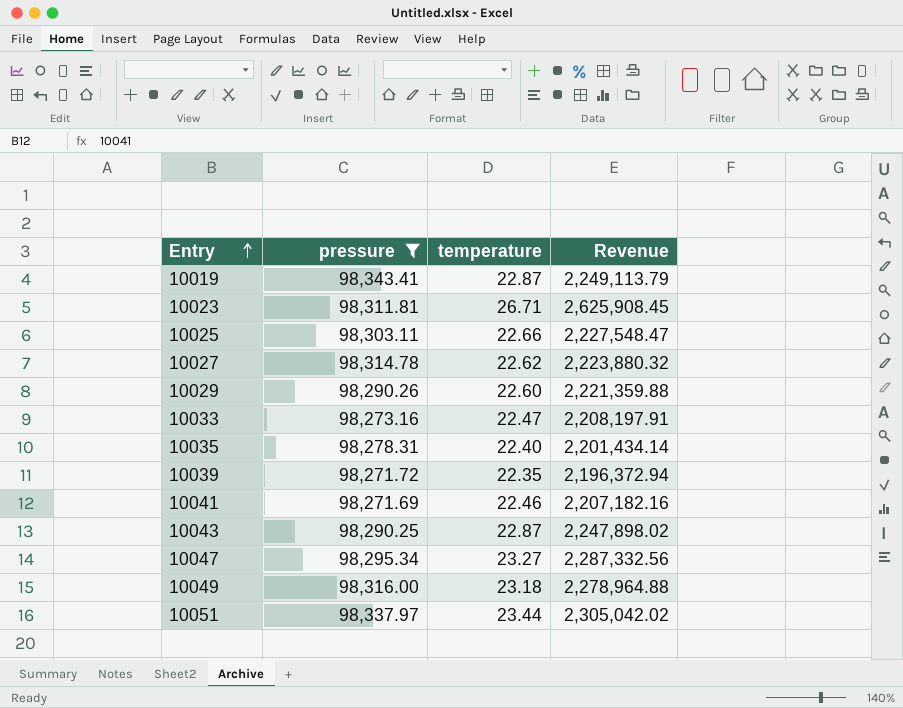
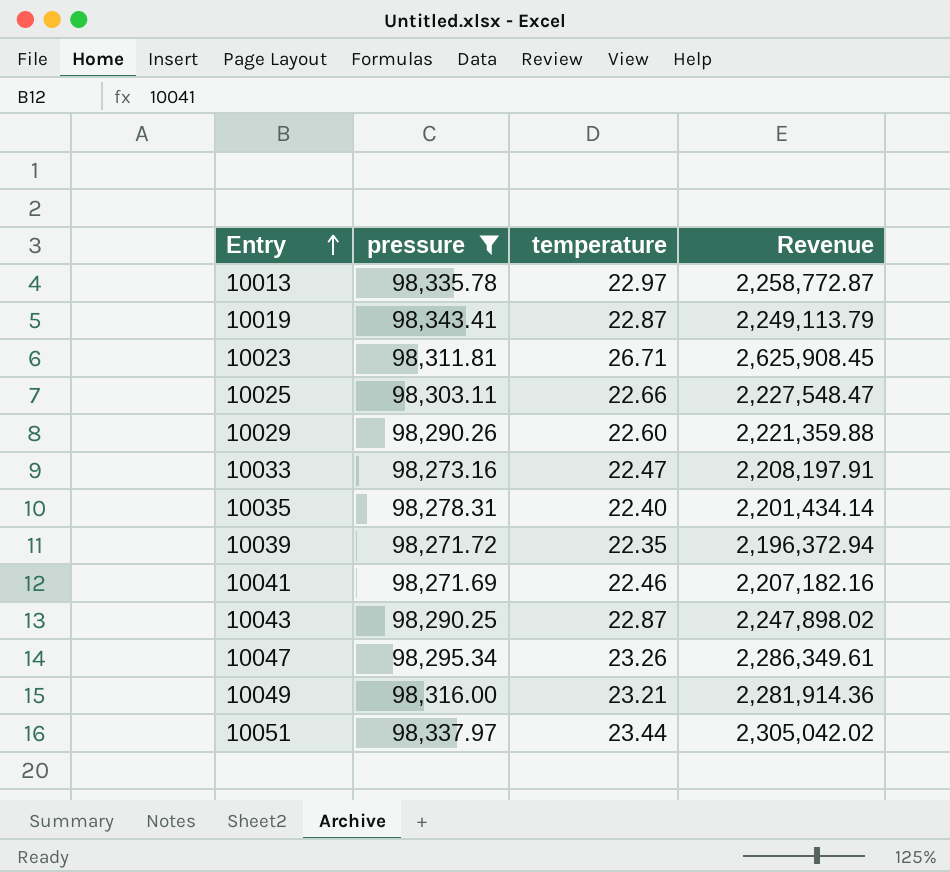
row 10027: 98,314.78 | 22.62 | 2,223,880.32 -> none
row 10013: none -> 98,335.78 | 22.97 | 2,258,772.87
10047 | temperature: 23.27 -> 23.26
10047 | Revenue: 2,287,332.56 -> 2,286,349.61
10049 | temperature: 23.18 -> 23.21
10049 | Revenue: 2,278,964.88 -> 2,281,914.36

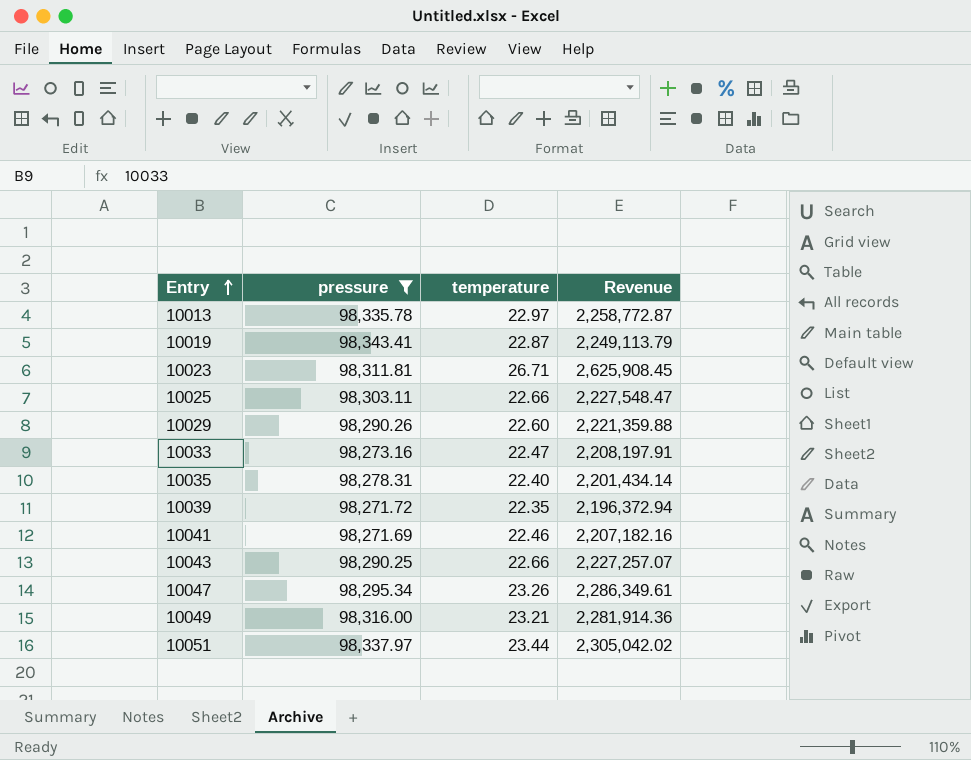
10043 | temperature: 22.87 -> 22.66
10043 | Revenue: 2,247,898.02 -> 2,227,257.07

